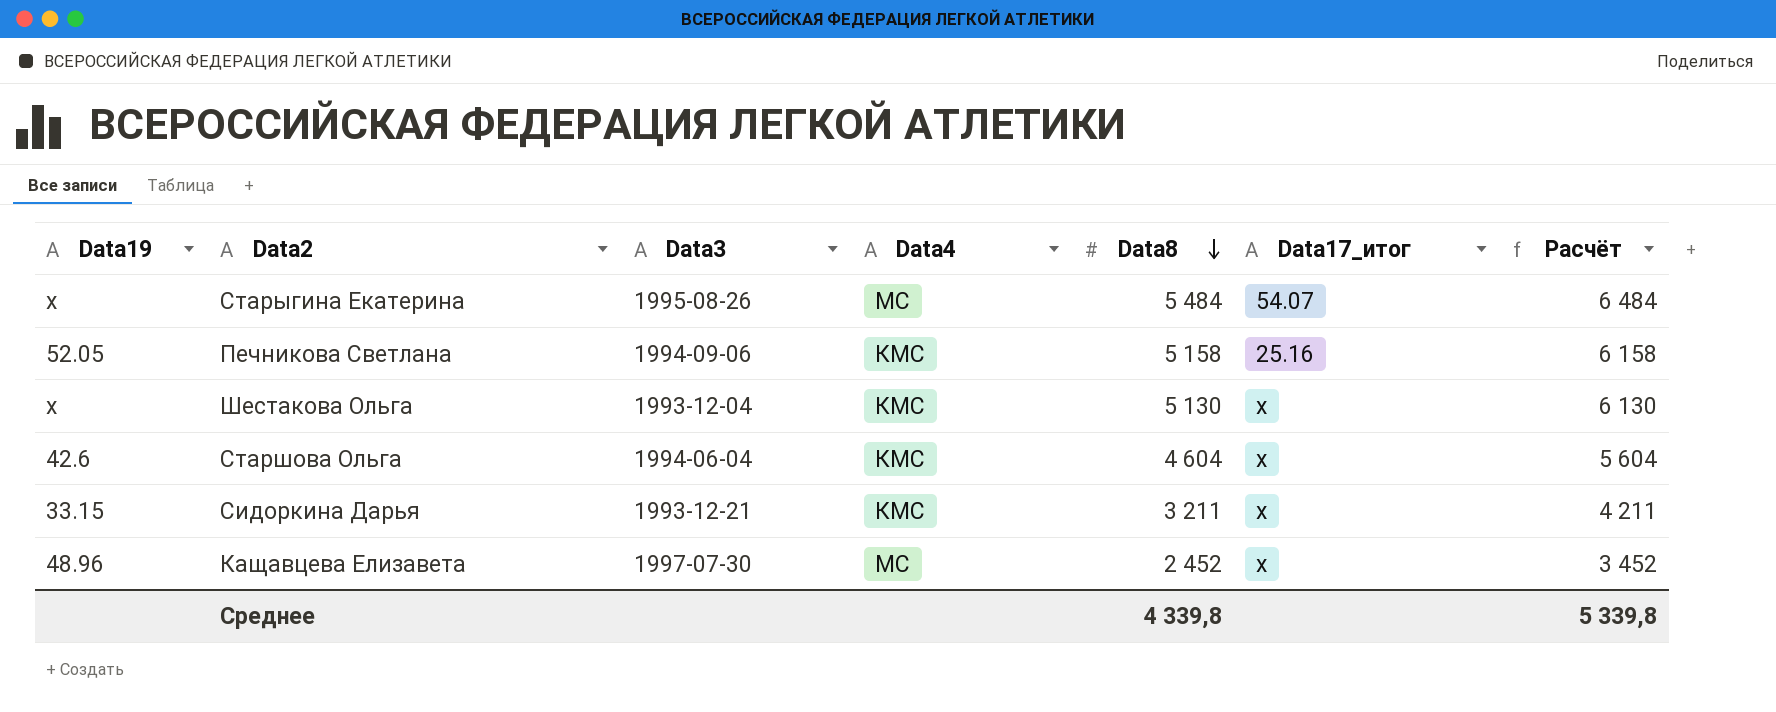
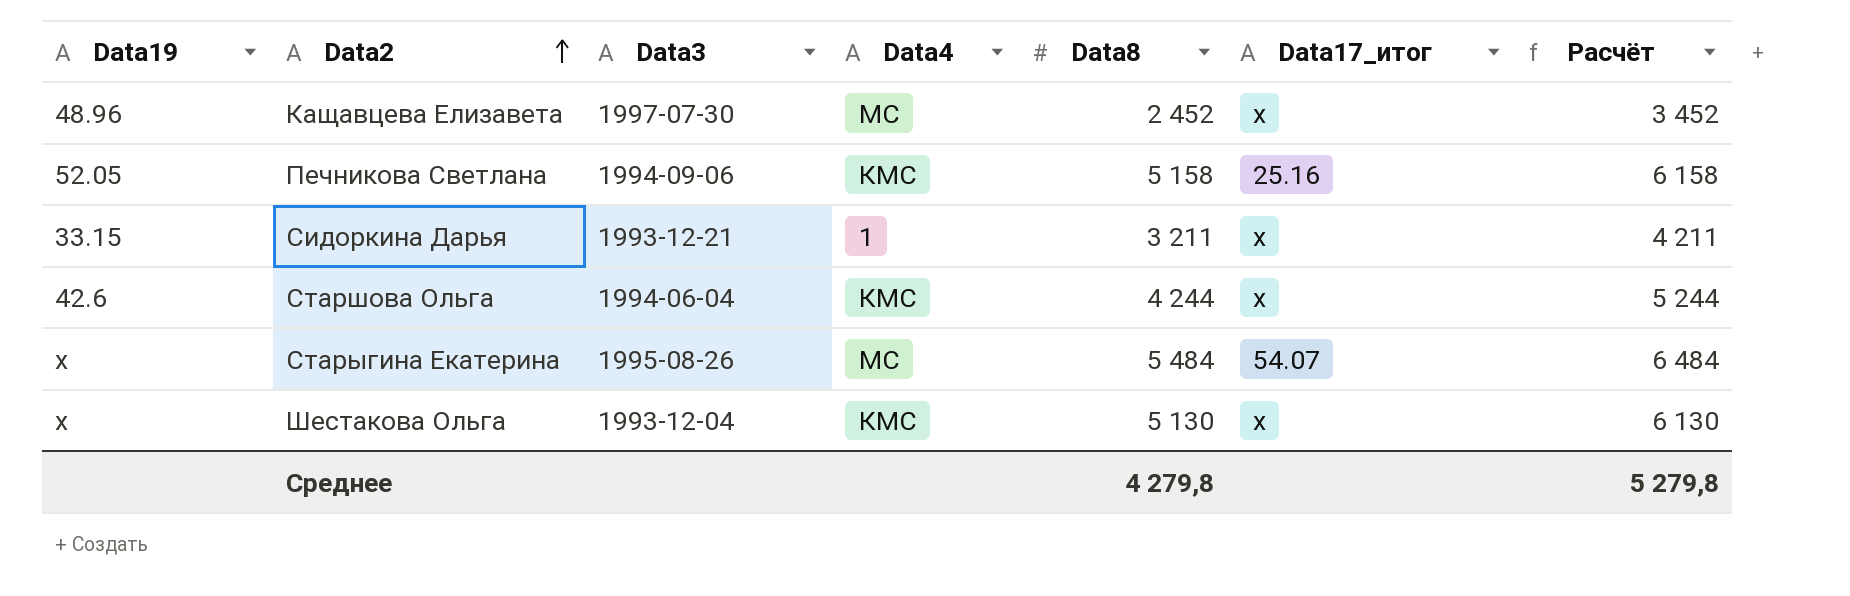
row order: Data8 descending -> Data2 ascending
Сидоркина Дарья | Data4: КМС -> 1
Старшова Ольга | Data8: 4 604 -> 4 244
Старшова Ольга | Расчёт: 5 604 -> 5 244
Среднее | Data8: 4 339,8 -> 4 279,8
Среднее | Расчёт: 5 339,8 -> 5 279,8

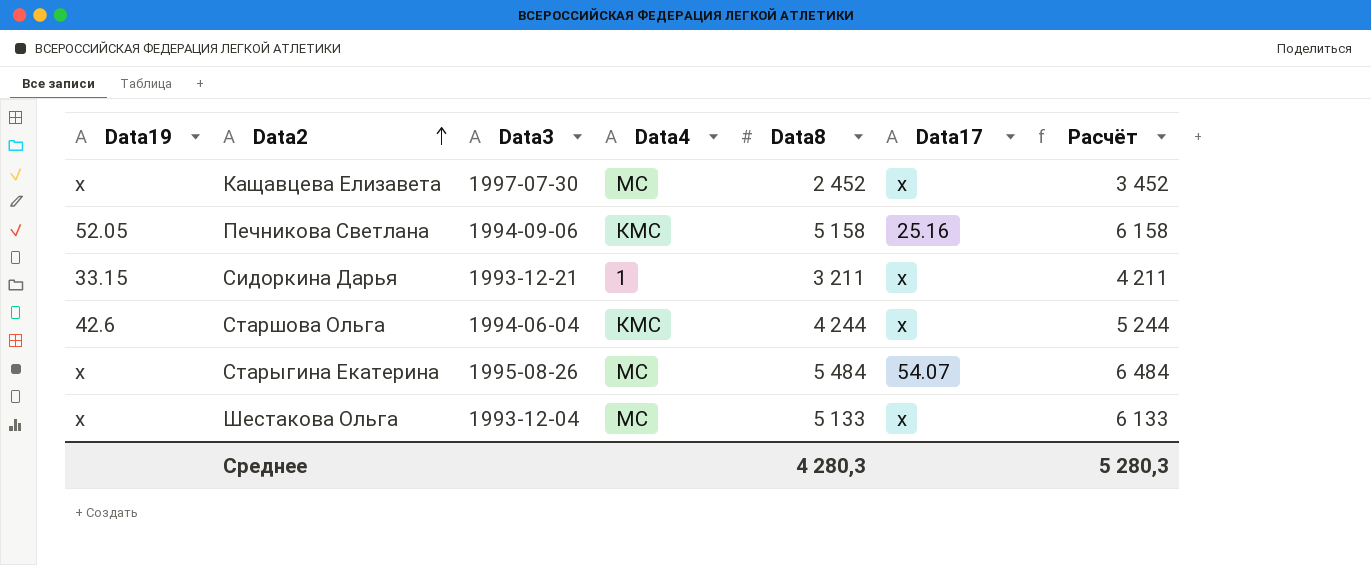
column name: Data17_итог -> Data17
Кащавцева Елизавета | Data19: 48.96 -> х
Шестакова Ольга | Data4: КМС -> МС
Шестакова Ольга | Data8: 5 130 -> 5 133
Шестакова Ольга | Расчёт: 6 130 -> 6 133
Среднее | Data8: 4 279,8 -> 4 280,3
Среднее | Расчёт: 5 279,8 -> 5 280,3

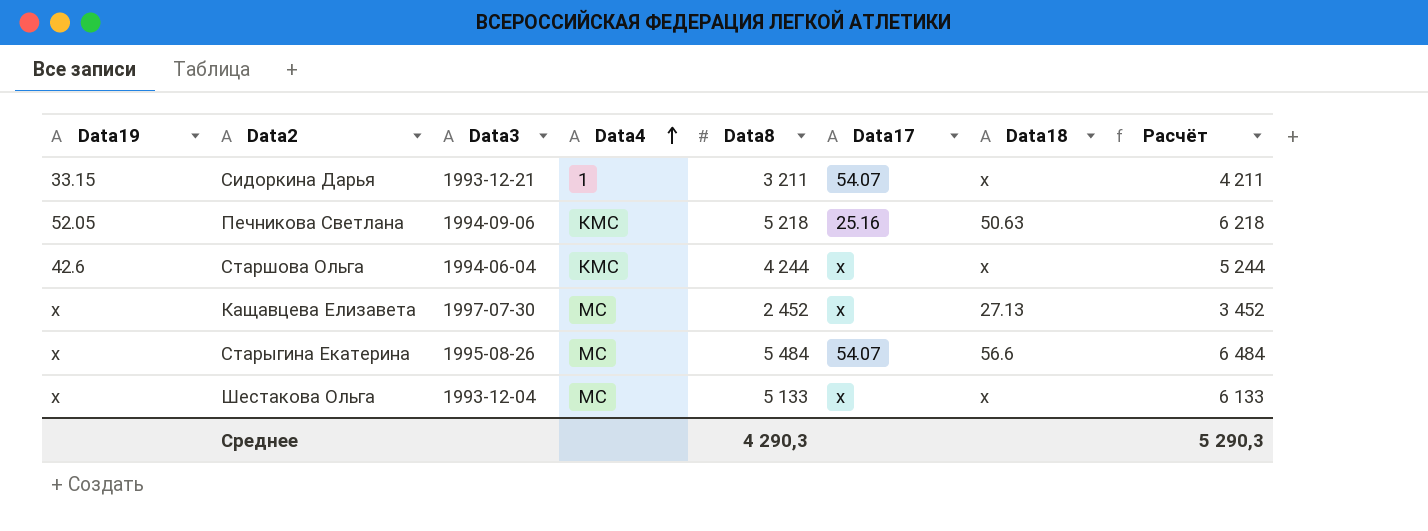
row order: Data2 ascending -> Data4 ascending
column Data18 | position: none -> 7
Сидоркина Дарья | Data17: х -> 54.07
Печникова Светлана | Data8: 5 158 -> 5 218
Печникова Светлана | Расчёт: 6 158 -> 6 218
Среднее | Data8: 4 280,3 -> 4 290,3
Среднее | Расчёт: 5 280,3 -> 5 290,3

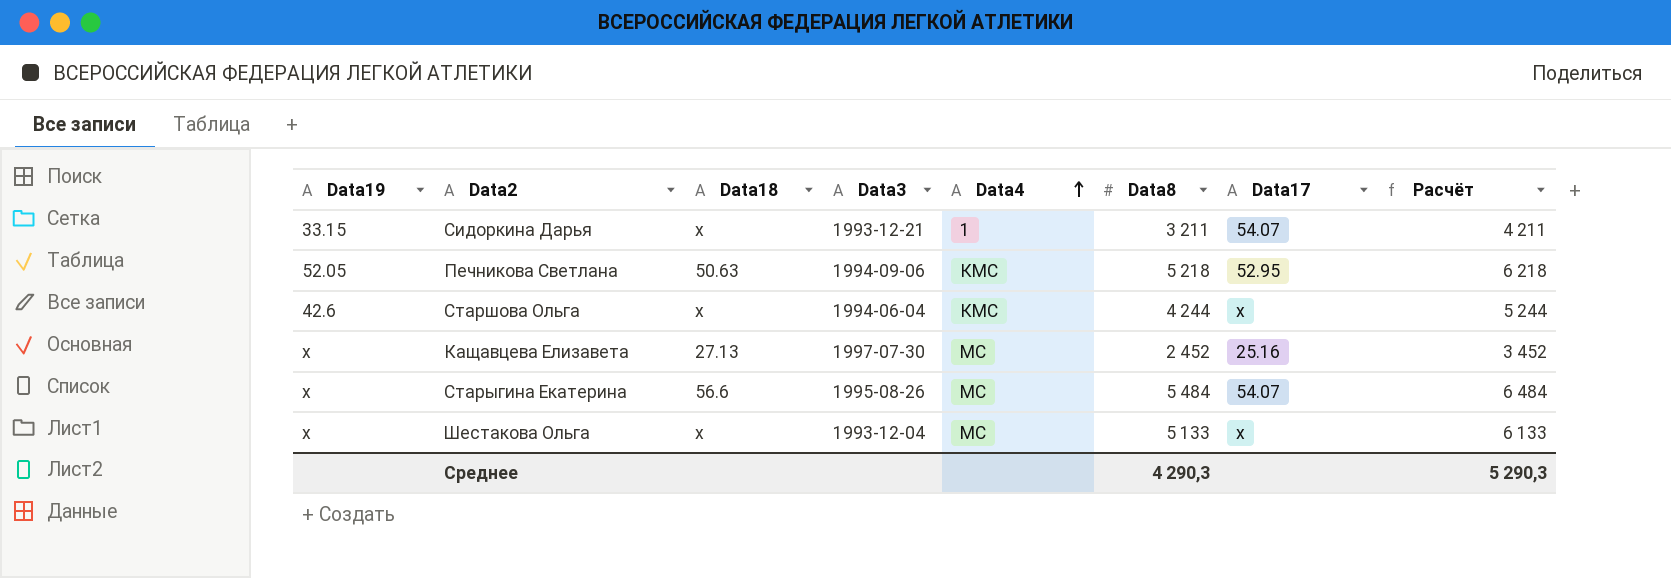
column Data18 | position: 7 -> 3
Печникова Светлана | Data17: 25.16 -> 52.95
Кащавцева Елизавета | Data17: х -> 25.16

